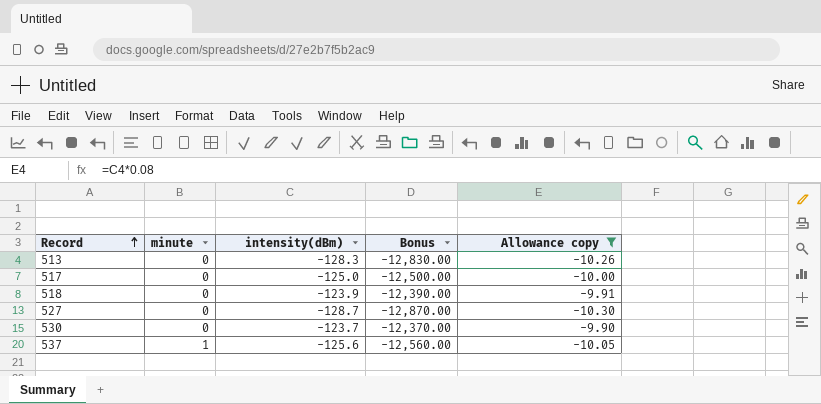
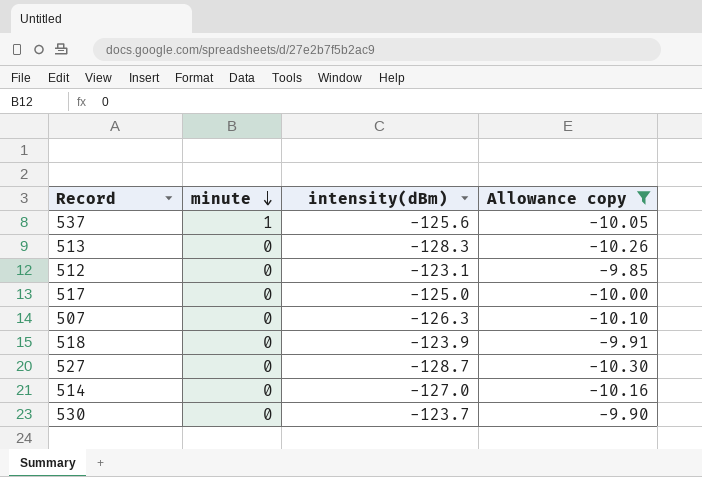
row order: Record ascending -> minute descending
column Bonus | formula: [intensity(dBm)] * 100 -> none
row 512: none -> 0 | -123.1 | -9.85
row 507: none -> 0 | -126.3 | -10.10
row 514: none -> 0 | -127.0 | -10.16

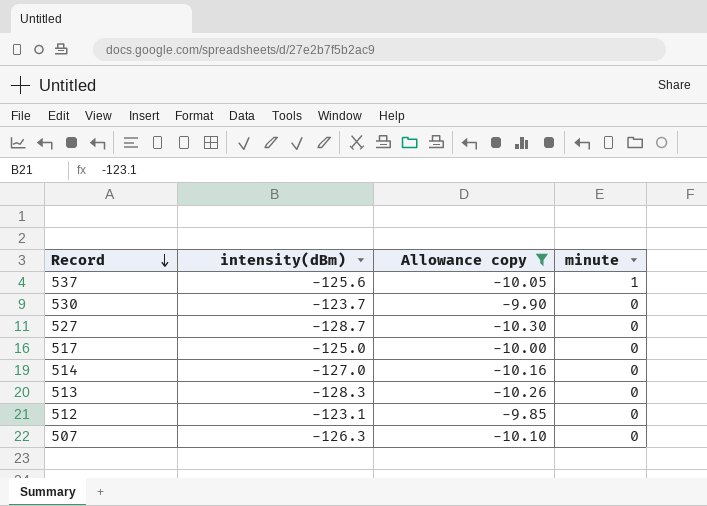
row order: minute descending -> Record descending
column minute | position: 2 -> 4
row 518: 0 | -123.9 | -9.91 -> none

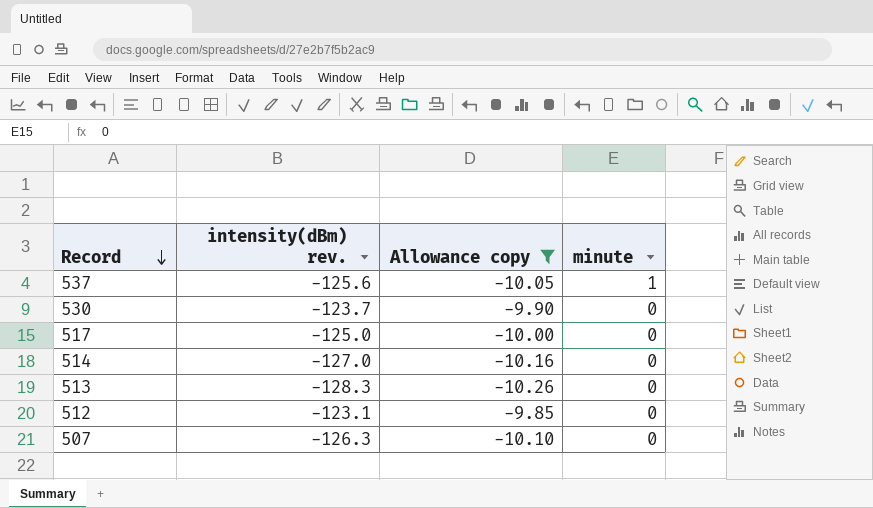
column name: intensity(dBm) -> intensity(dBm) rev.
row 527: -128.7 | -10.30 | 0 -> none

